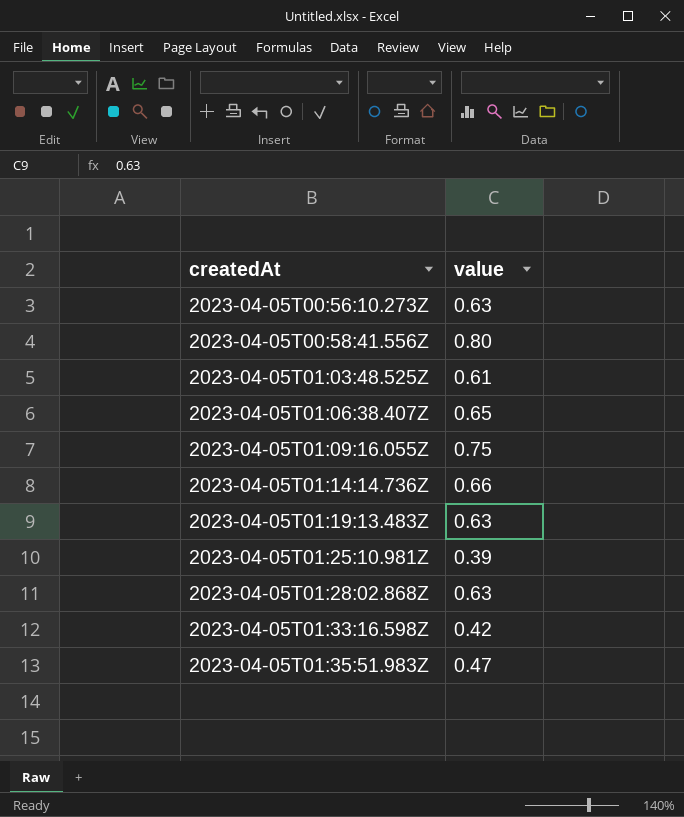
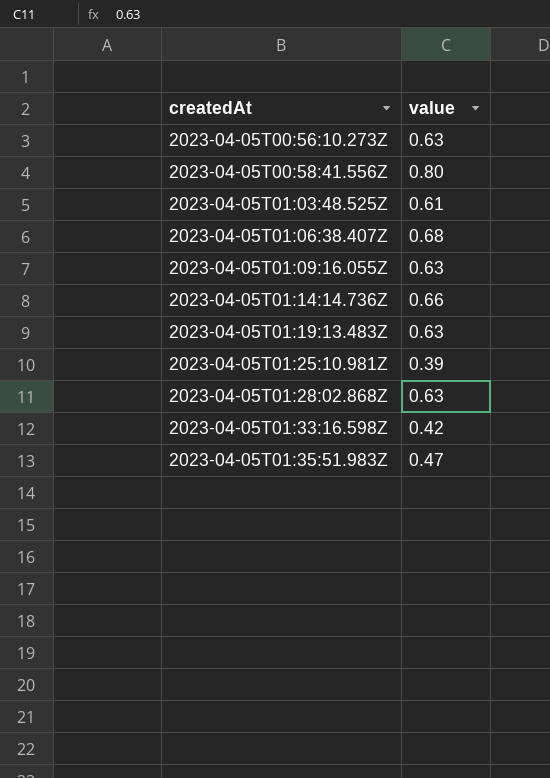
2023-04-05T01:06:38.407Z | value: 0.65 -> 0.68
2023-04-05T01:09:16.055Z | value: 0.75 -> 0.63

